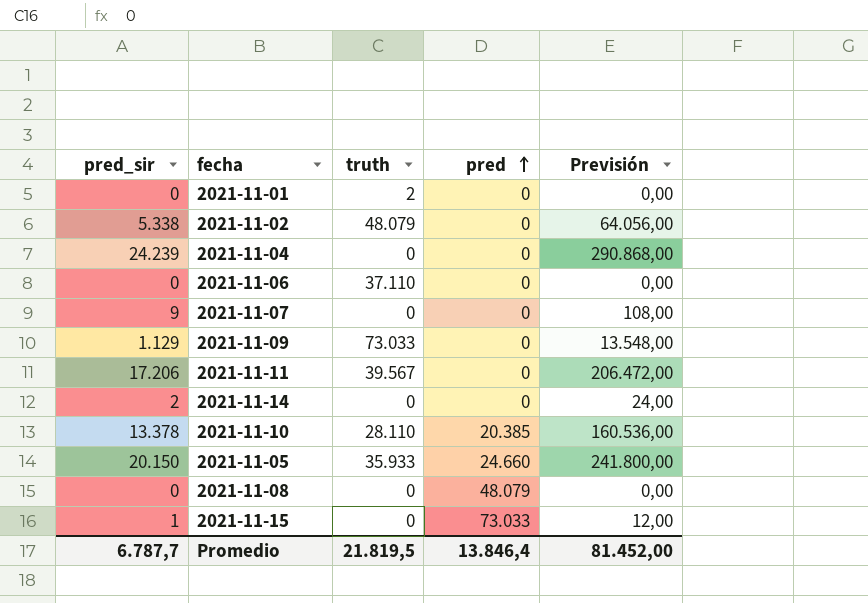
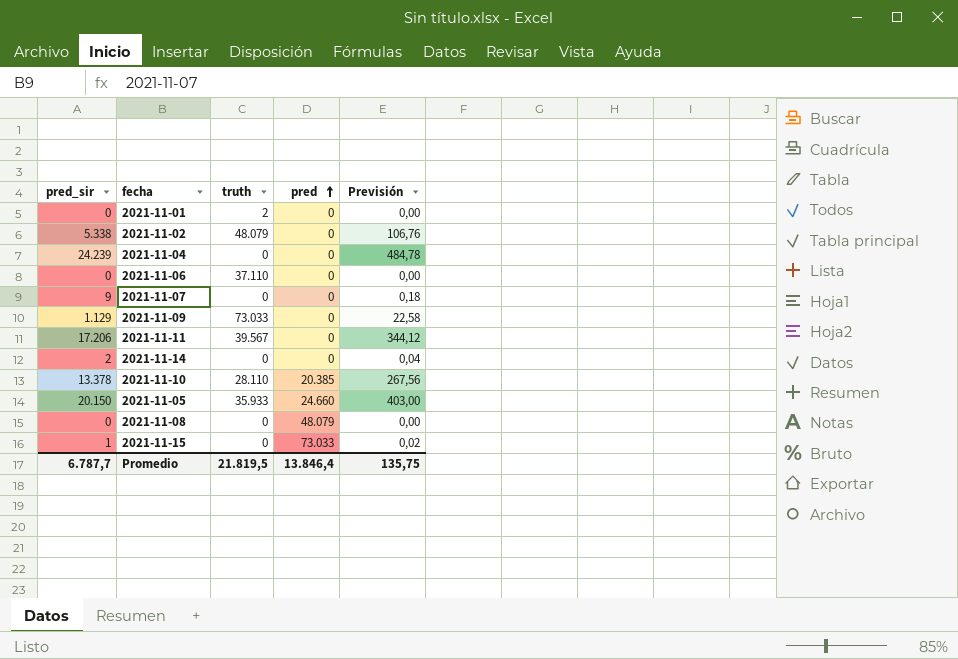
column Previsión | formula: [pred_sir] * 12 -> [pred_sir] * 0,02
Promedio | Previsión: 81.452,00 -> 135,75

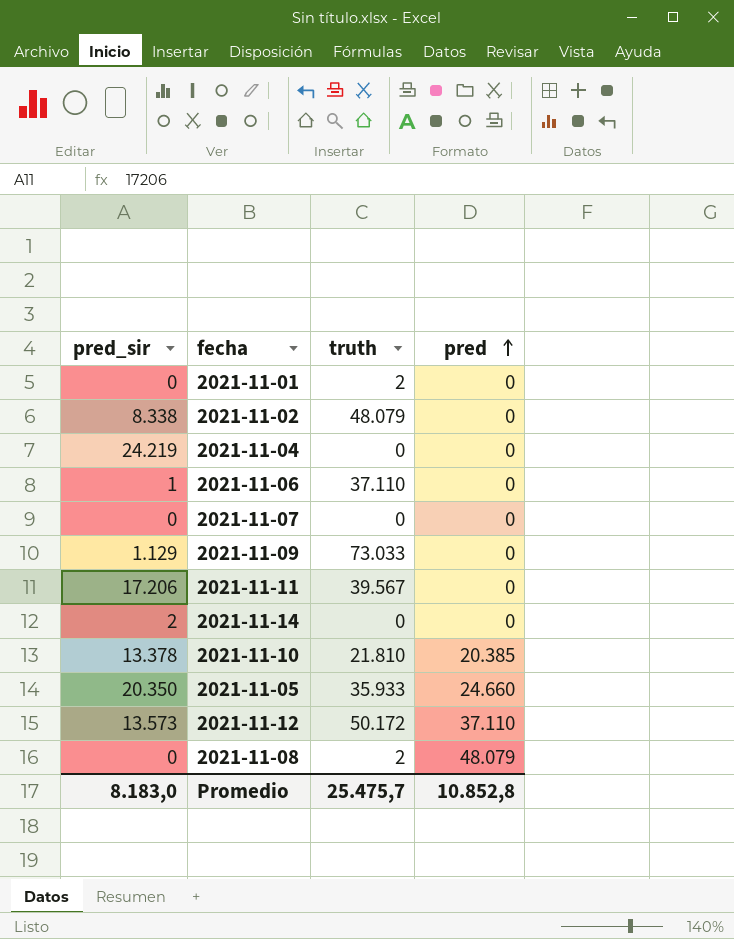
column Previsión | formula: [pred_sir] * 0,02 -> none
row 2021-11-15: 1 | 0 | 73.033 | 0,02 -> none
2021-11-02 | pred_sir: 5.338 -> 8.338
2021-11-04 | pred_sir: 24.239 -> 24.219
2021-11-06 | pred_sir: 0 -> 1
2021-11-07 | pred_sir: 9 -> 0
2021-11-10 | truth: 28.110 -> 21.810
2021-11-05 | pred_sir: 20.150 -> 20.350
row 2021-11-12: none -> 13.573 | 50.172 | 37.110
2021-11-08 | truth: 0 -> 2
Promedio | pred_sir: 6.787,7 -> 8.183,0
Promedio | truth: 21.819,5 -> 25.475,7
Promedio | pred: 13.846,4 -> 10.852,8

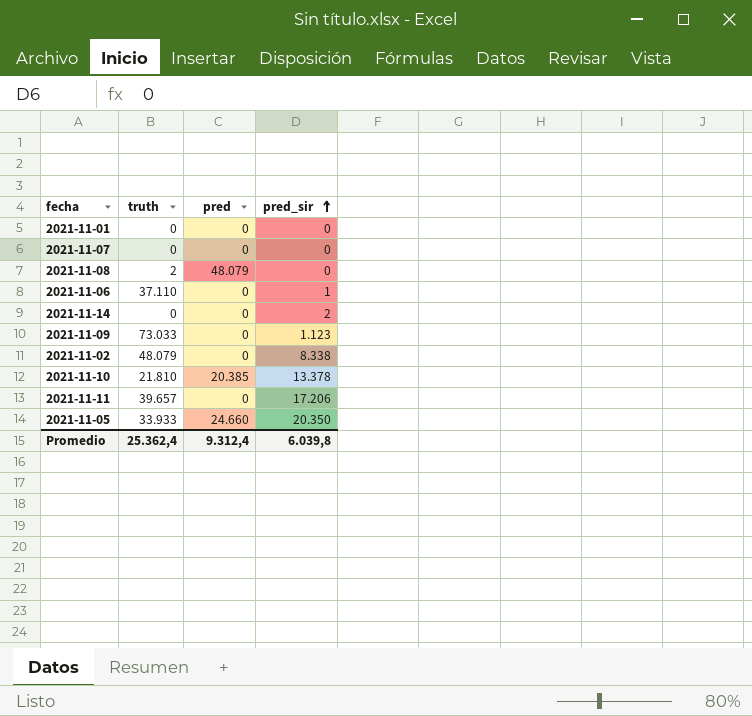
row order: pred ascending -> pred_sir ascending
column pred_sir | position: 1 -> 4
row 2021-11-04: 24.219 | 0 | 0 -> none
row 2021-11-12: 13.573 | 50.172 | 37.110 -> none
2021-11-01 | truth: 2 -> 0
2021-11-09 | pred_sir: 1.129 -> 1.123
2021-11-11 | truth: 39.567 -> 39.657
2021-11-05 | truth: 35.933 -> 33.933
Promedio | truth: 25.475,7 -> 25.362,4
Promedio | pred: 10.852,8 -> 9.312,4
Promedio | pred_sir: 8.183,0 -> 6.039,8

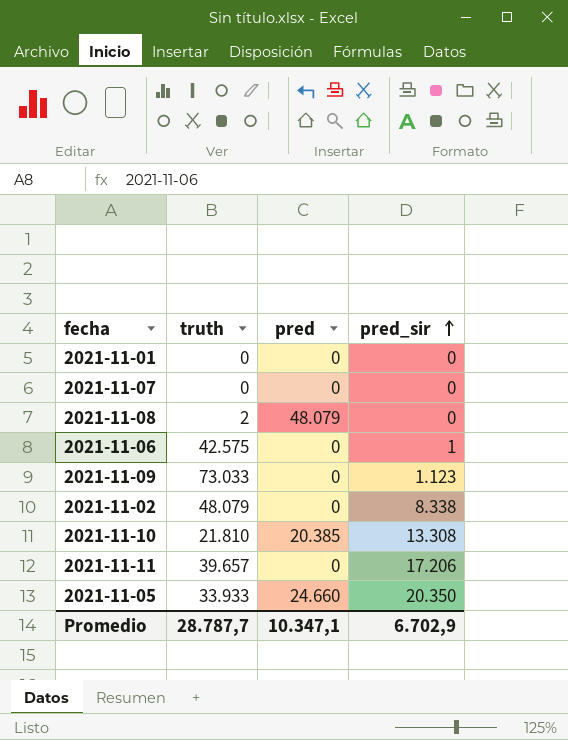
row 2021-11-14: 0 | 0 | 2 -> none
2021-11-06 | truth: 37.110 -> 42.575
2021-11-10 | pred_sir: 13.378 -> 13.308
Promedio | truth: 25.362,4 -> 28.787,7
Promedio | pred: 9.312,4 -> 10.347,1
Promedio | pred_sir: 6.039,8 -> 6.702,9

